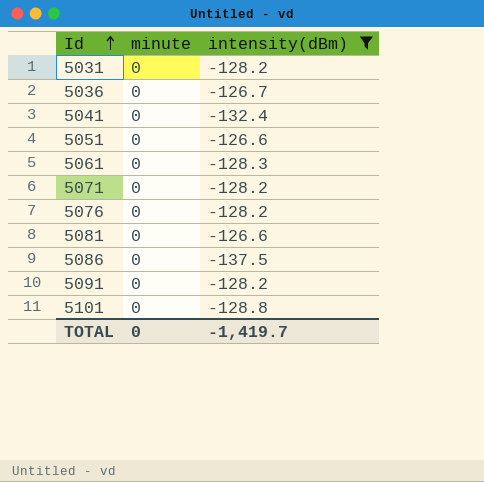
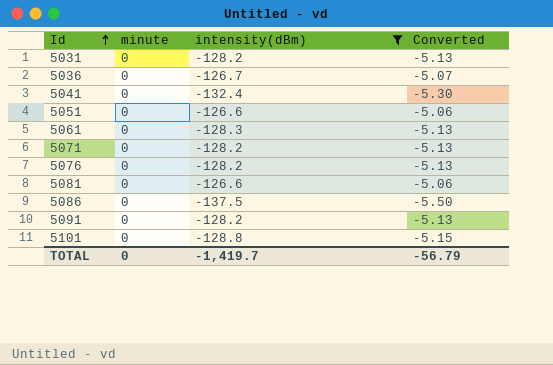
column Converted | formula: none -> [intensity(dBm)] * 0.04

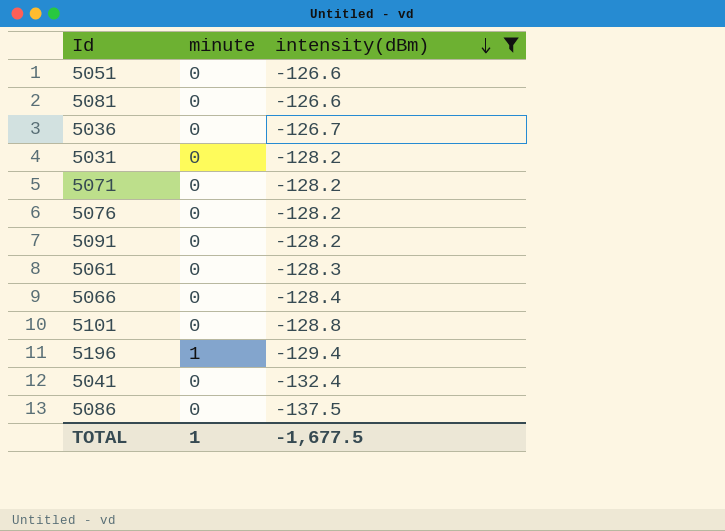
row order: Id ascending -> intensity(dBm) descending
column Converted | formula: [intensity(dBm)] * 0.04 -> none
row 5066: none -> 0 | -128.4
row 5196: none -> 1 | -129.4
TOTAL | minute: 0 -> 1
TOTAL | intensity(dBm): -1,419.7 -> -1,677.5

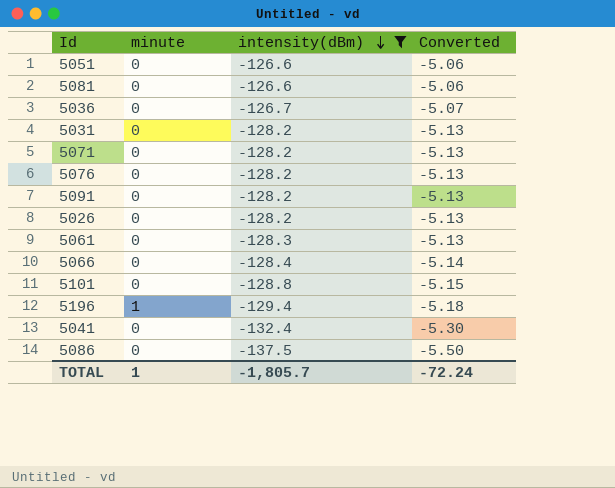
column Converted | formula: none -> [intensity(dBm)] * 0.04
row 5026: none -> 0 | -128.2 | -5.13
TOTAL | intensity(dBm): -1,677.5 -> -1,805.7

